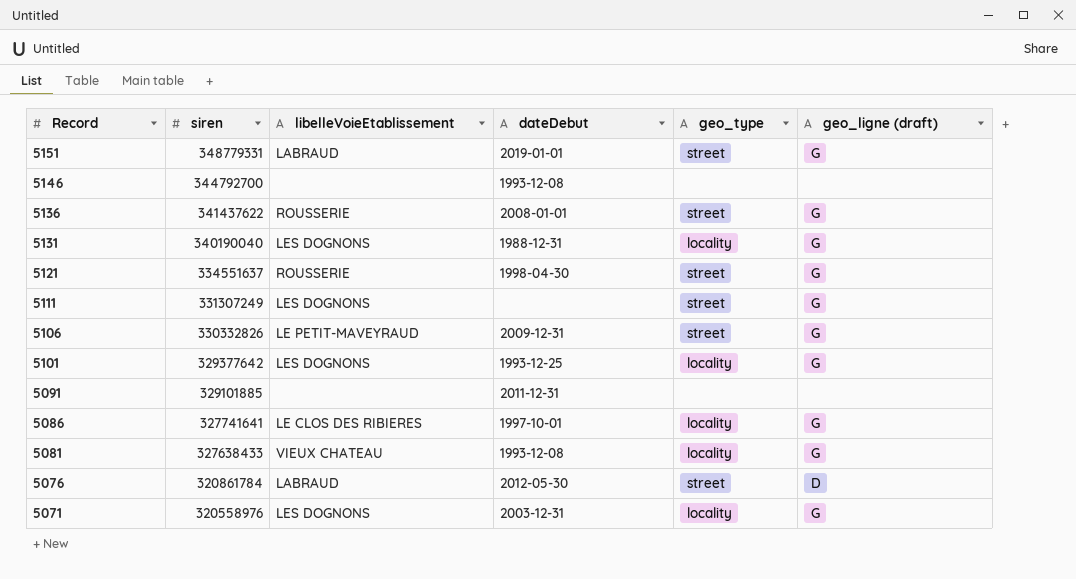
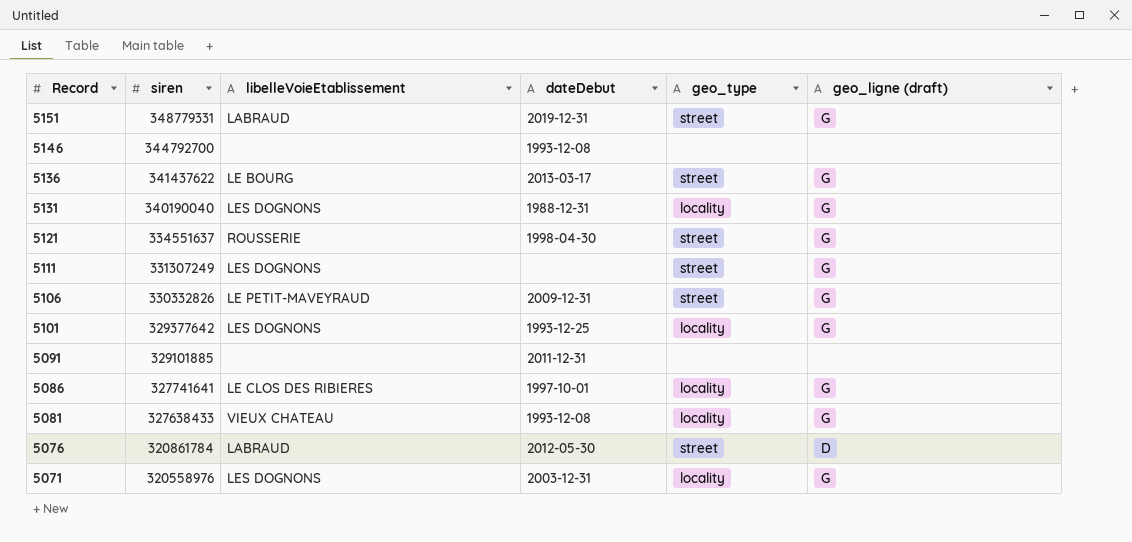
5151 | dateDebut: 2019-01-01 -> 2019-12-31
5136 | libelleVoieEtablissement: ROUSSERIE -> LE BOURG
5136 | dateDebut: 2008-01-01 -> 2013-03-17

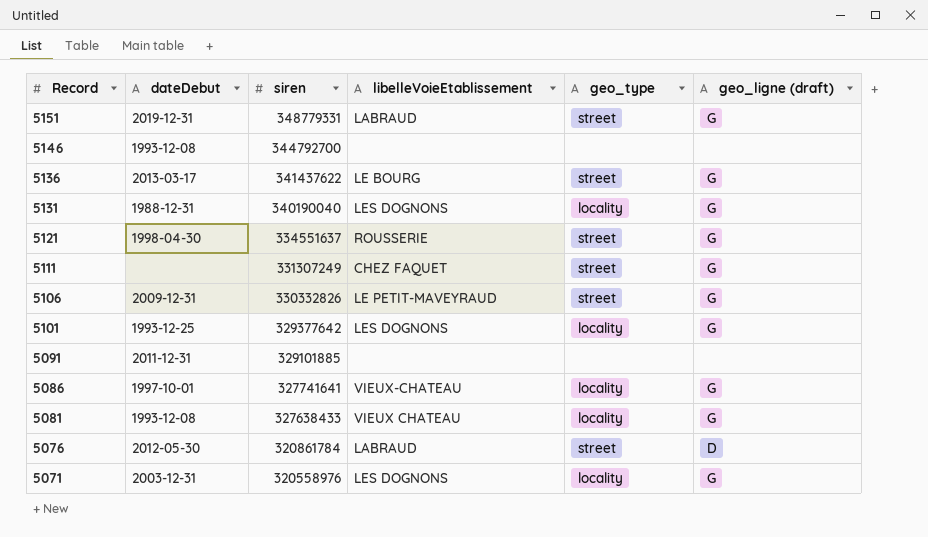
column dateDebut | position: 4 -> 2
5111 | libelleVoieEtablissement: LES DOGNONS -> CHEZ FAQUET
5086 | libelleVoieEtablissement: LE CLOS DES RIBIERES -> VIEUX-CHATEAU

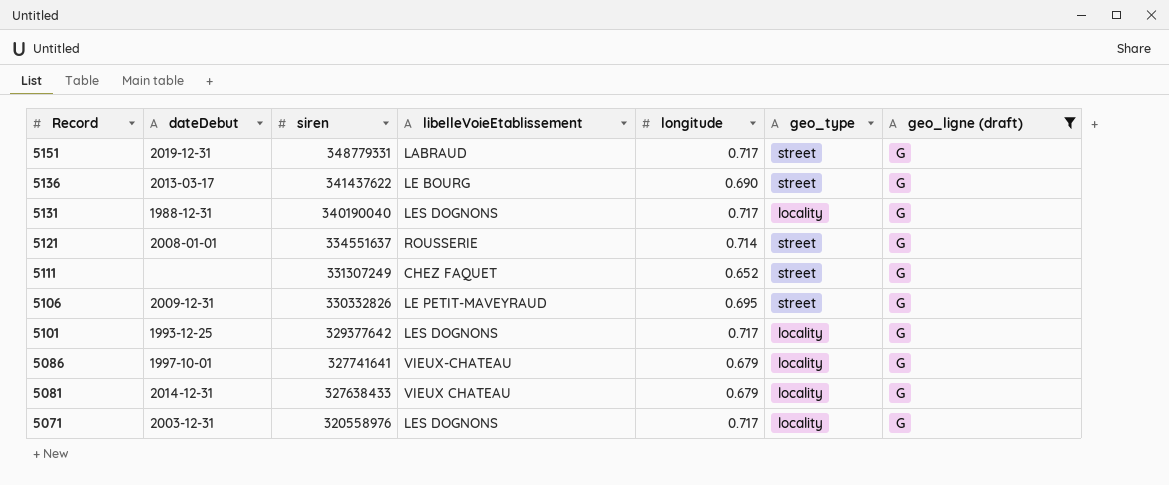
filter: none -> geo_ligne (draft) = G
column longitude | position: none -> 5
5121 | dateDebut: 1998-04-30 -> 2008-01-01
5081 | dateDebut: 1993-12-08 -> 2014-12-31

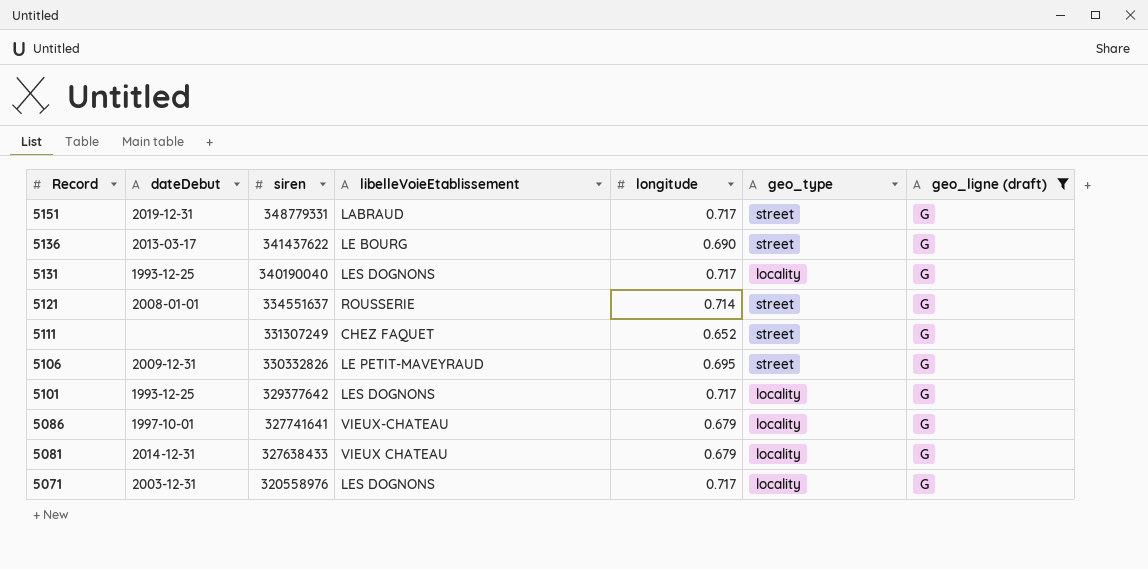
5131 | dateDebut: 1988-12-31 -> 1993-12-25

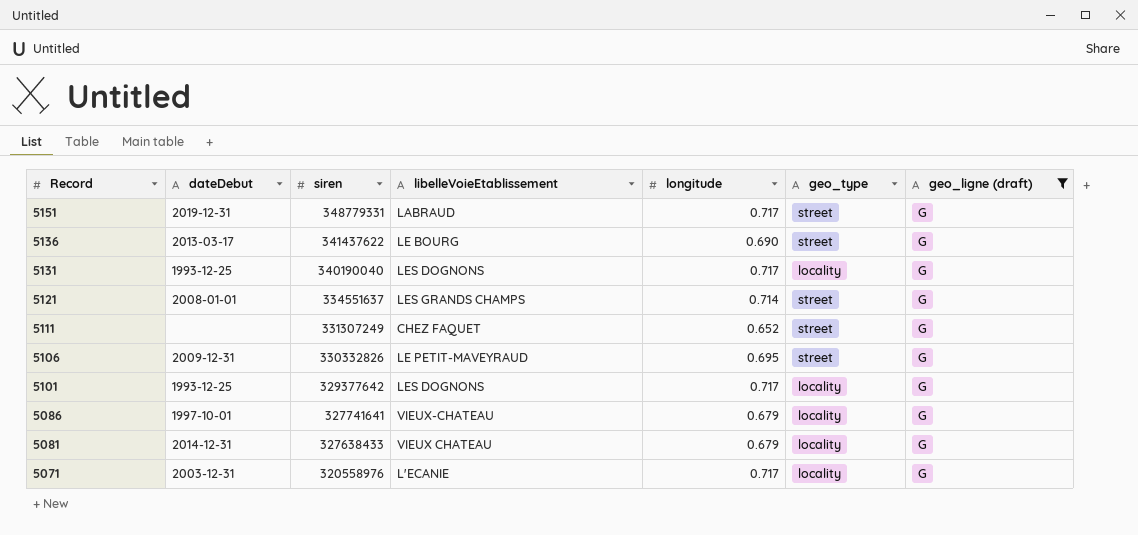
5121 | libelleVoieEtablissement: ROUSSERIE -> LES GRANDS CHAMPS
5071 | libelleVoieEtablissement: LES DOGNONS -> L'ECANIE

